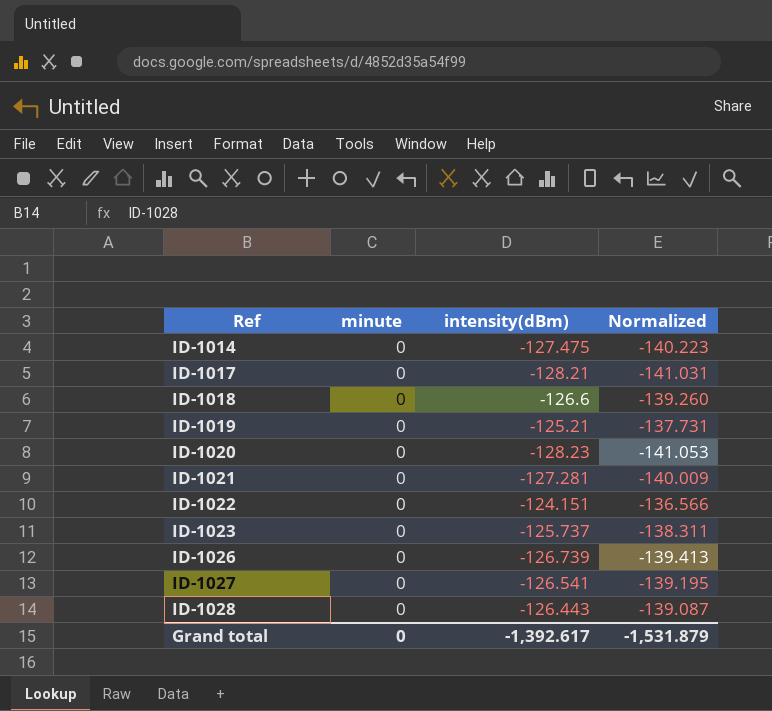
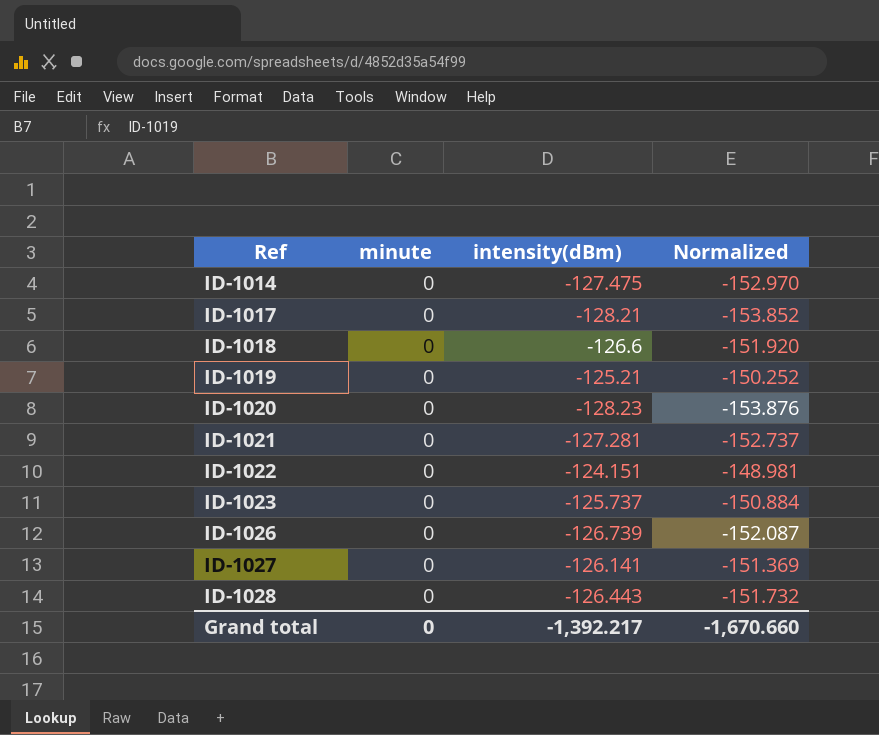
column Normalized | formula: [intensity(dBm)] * 1.1 -> [intensity(dBm)] * 1.2
ID-1027 | intensity(dBm): -126.541 -> -126.141
Grand total | intensity(dBm): -1,392.617 -> -1,392.217
Grand total | Normalized: -1,531.879 -> -1,670.660

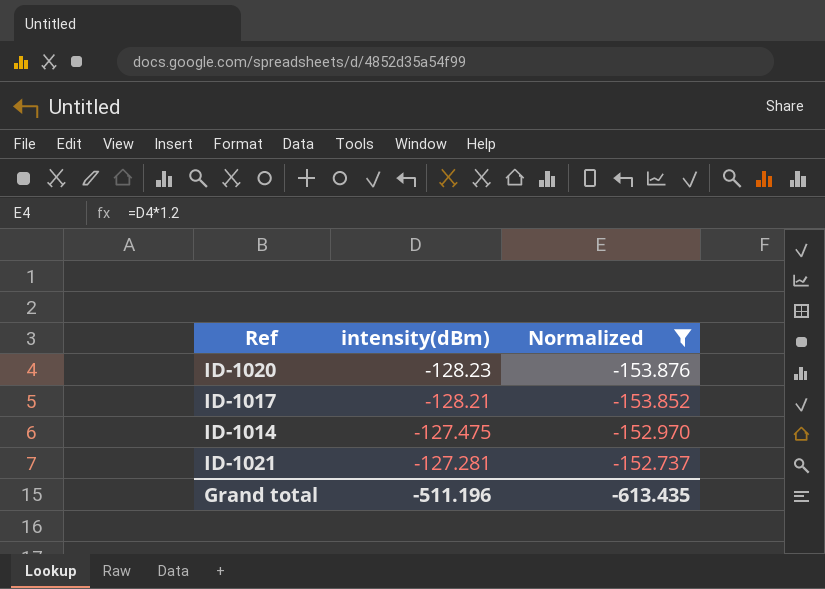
filter: none -> Normalized <= -152.737
row order: Ref ascending -> intensity(dBm) ascending
column minute | position: 2 -> none
Grand total | intensity(dBm): -1,392.217 -> -511.196
Grand total | Normalized: -1,670.660 -> -613.435

